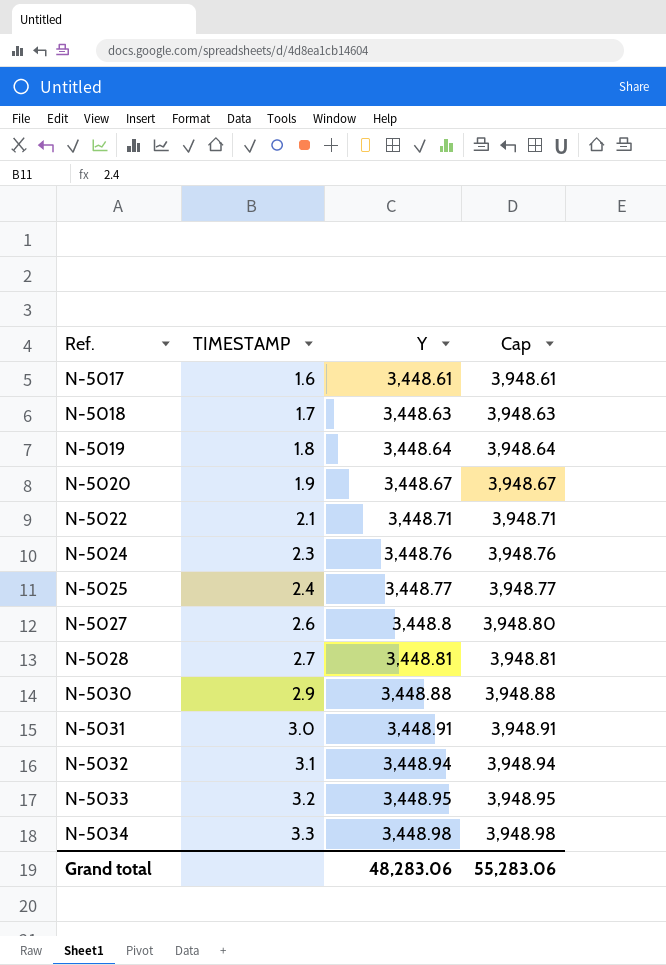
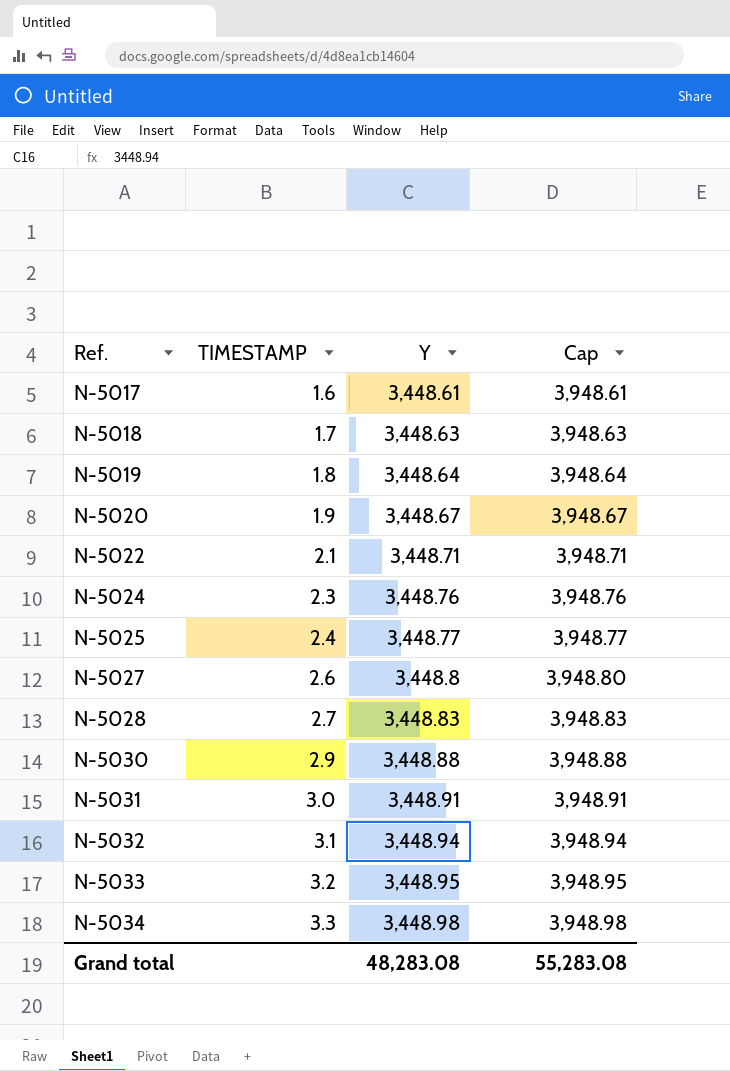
N-5028 | Y: 3,448.81 -> 3,448.83
N-5028 | Cap: 3,948.81 -> 3,948.83
Grand total | Y: 48,283.06 -> 48,283.08
Grand total | Cap: 55,283.06 -> 55,283.08

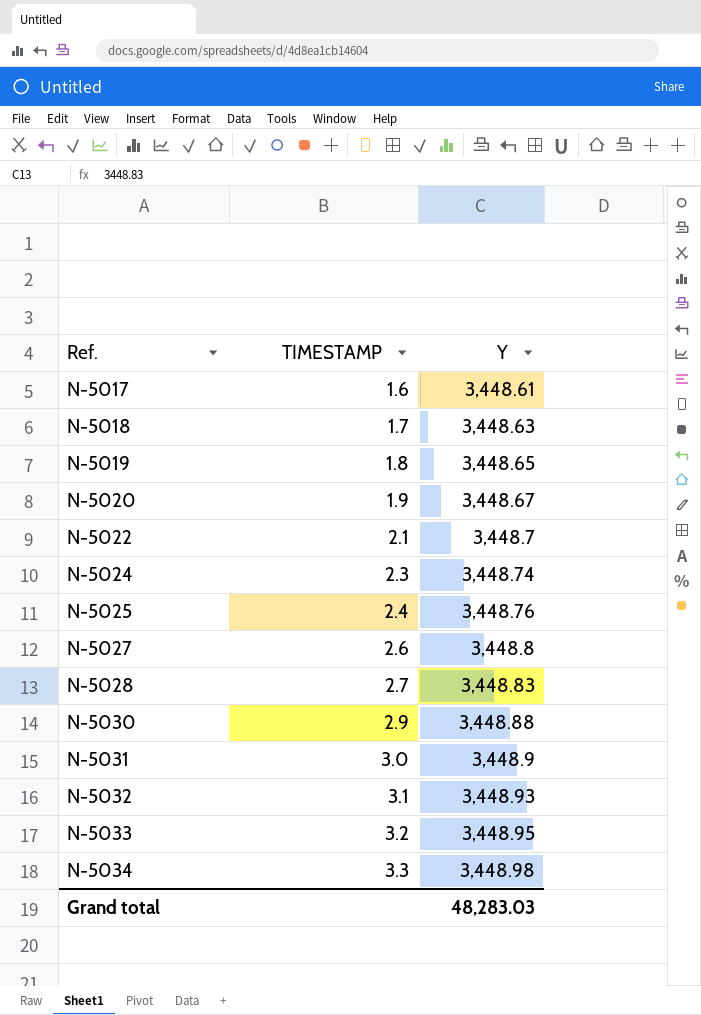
column Cap | formula: [Y] + 500 -> none
N-5019 | Y: 3,448.64 -> 3,448.65
N-5022 | Y: 3,448.71 -> 3,448.7
N-5024 | Y: 3,448.76 -> 3,448.74
N-5025 | Y: 3,448.77 -> 3,448.76
N-5031 | Y: 3,448.91 -> 3,448.9
N-5032 | Y: 3,448.94 -> 3,448.93
Grand total | Y: 48,283.08 -> 48,283.03

